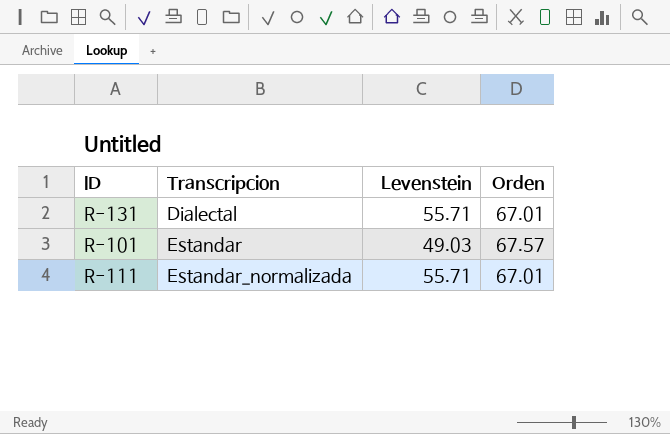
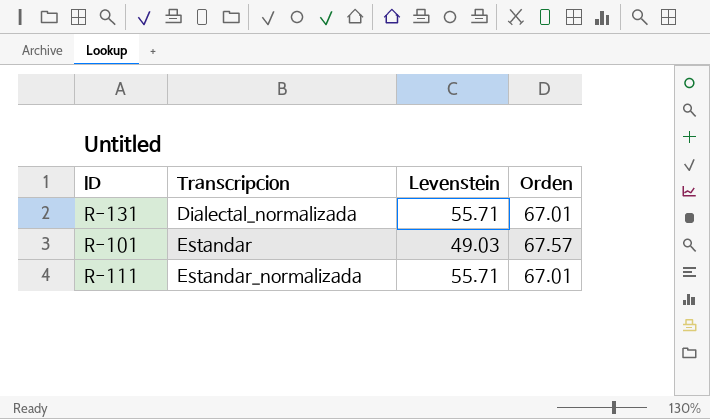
R-131 | Transcripcion: Dialectal -> Dialectal_normalizada

